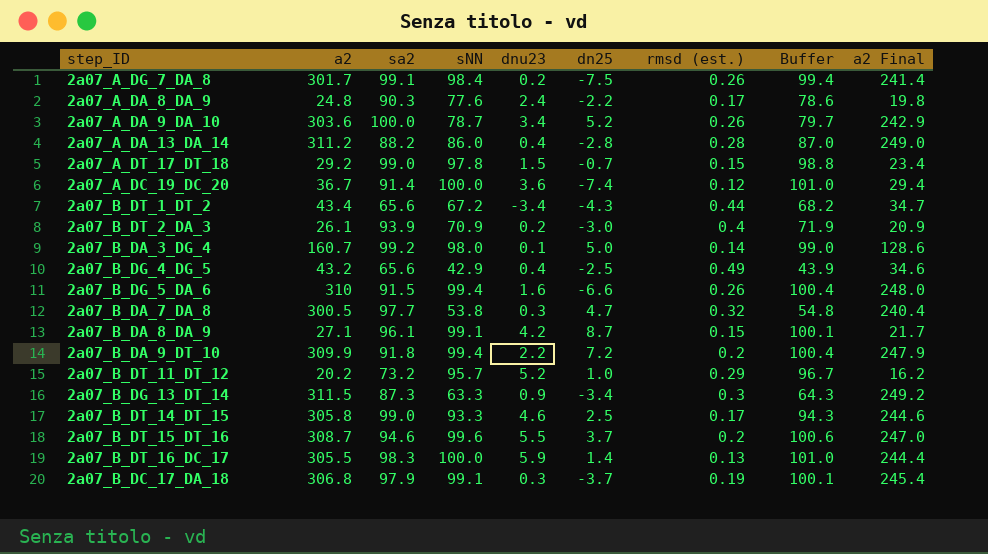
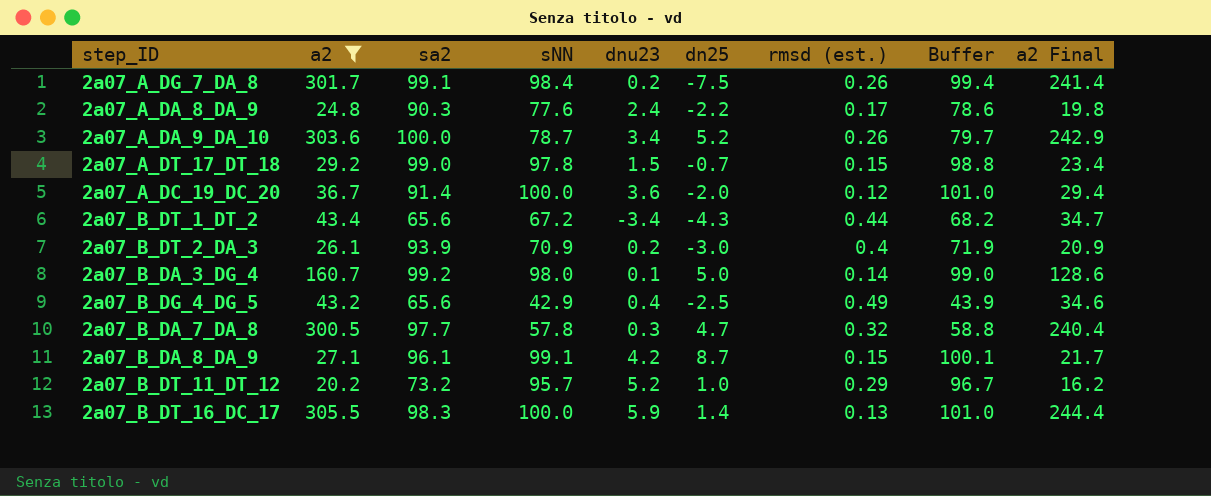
filter: none -> a2 <= 305.5
2a07_A_DC_19_DC_20 | dn25: -7.4 -> -2.0
2a07_B_DA_7_DA_8 | sNN: 53.8 -> 57.8
2a07_B_DA_7_DA_8 | Buffer: 54.8 -> 58.8

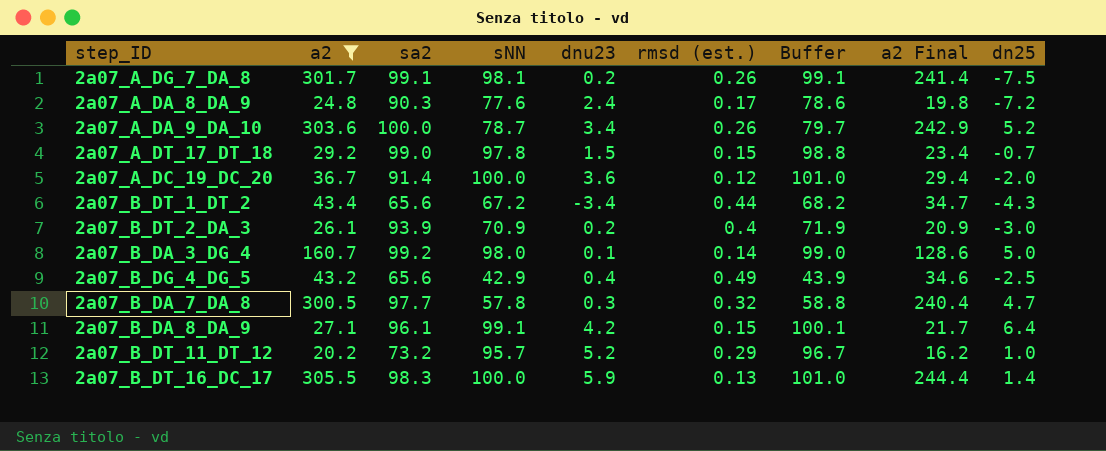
column dn25 | position: 6 -> 9
2a07_A_DG_7_DA_8 | sNN: 98.4 -> 98.1
2a07_A_DG_7_DA_8 | Buffer: 99.4 -> 99.1
2a07_A_DA_8_DA_9 | dn25: -2.2 -> -7.2
2a07_B_DA_8_DA_9 | dn25: 8.7 -> 6.4

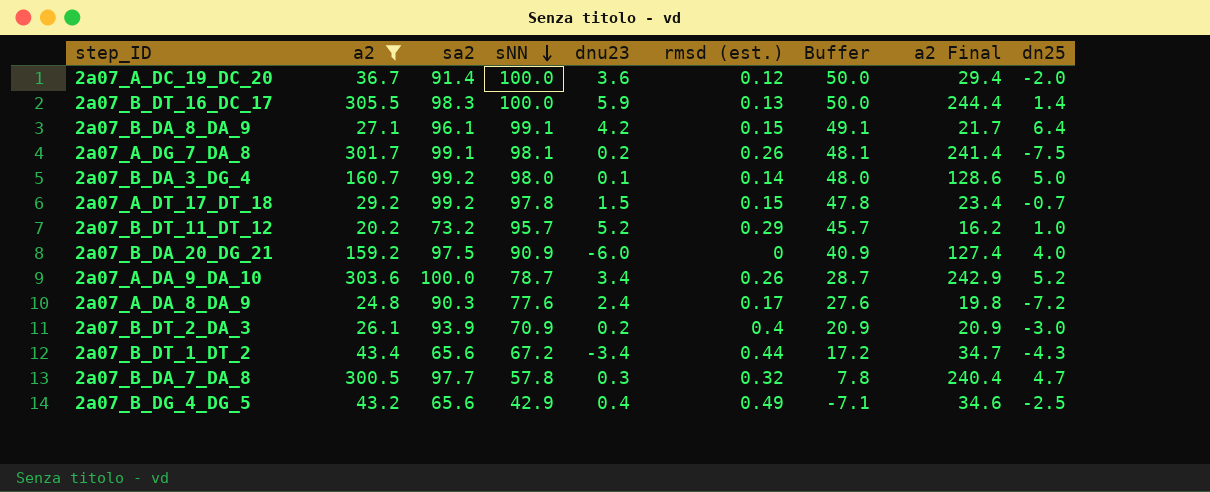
row order: none -> sNN descending
column Buffer | formula: [sNN] + 1 -> [sNN] - 50
2a07_A_DT_17_DT_18 | sa2: 99.0 -> 99.2
row 2a07_B_DA_20_DG_21: none -> 159.2 | 97.5 | 90.9 | -6.0 | 0 | 40.9 | 127.4 | 4.0

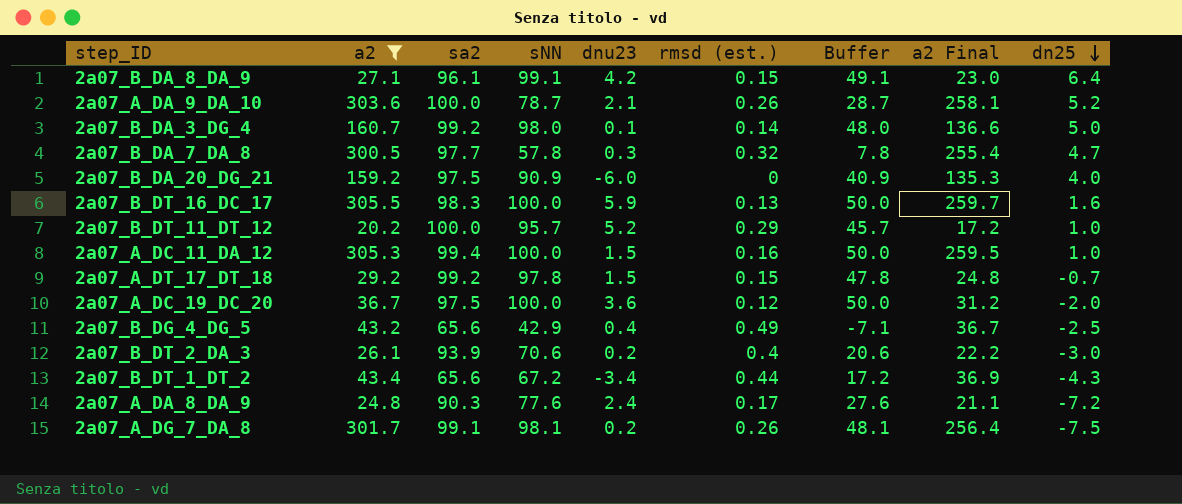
row order: sNN descending -> dn25 descending
column a2 Final | formula: [a2] * 0.8 -> [a2] * 0.85
2a07_A_DA_9_DA_10 | dnu23: 3.4 -> 2.1
2a07_B_DT_16_DC_17 | dn25: 1.4 -> 1.6
2a07_B_DT_11_DT_12 | sa2: 73.2 -> 100.0
row 2a07_A_DC_11_DA_12: none -> 305.3 | 99.4 | 100.0 | 1.5 | 0.16 | 50.0 | 259.5 | 1.0
2a07_A_DC_19_DC_20 | sa2: 91.4 -> 97.5
2a07_B_DT_2_DA_3 | sNN: 70.9 -> 70.6
2a07_B_DT_2_DA_3 | Buffer: 20.9 -> 20.6

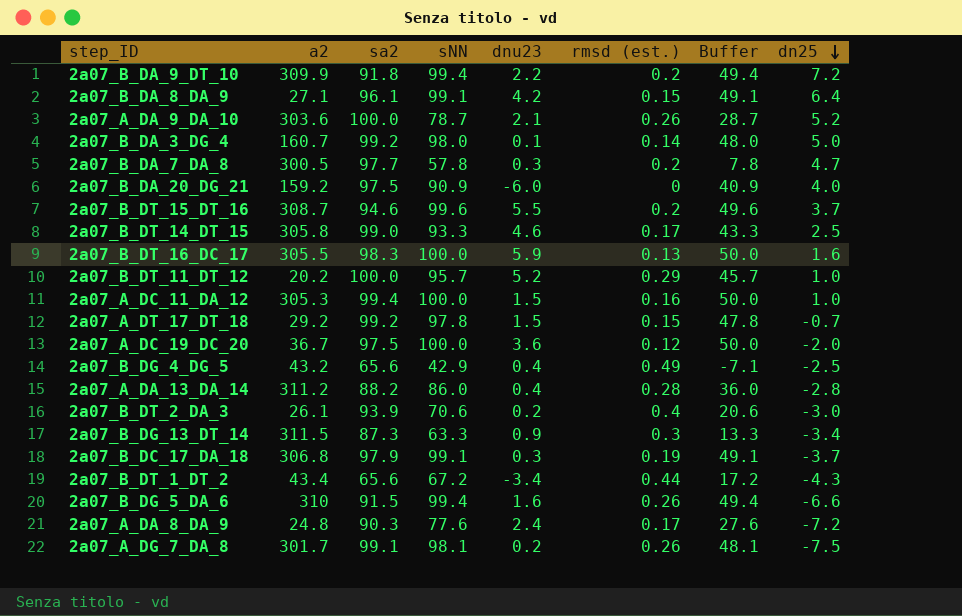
filter: a2 <= 305.5 -> none
column a2 Final | formula: [a2] * 0.85 -> none
2a07_B_DA_7_DA_8 | rmsd (est.): 0.32 -> 0.2

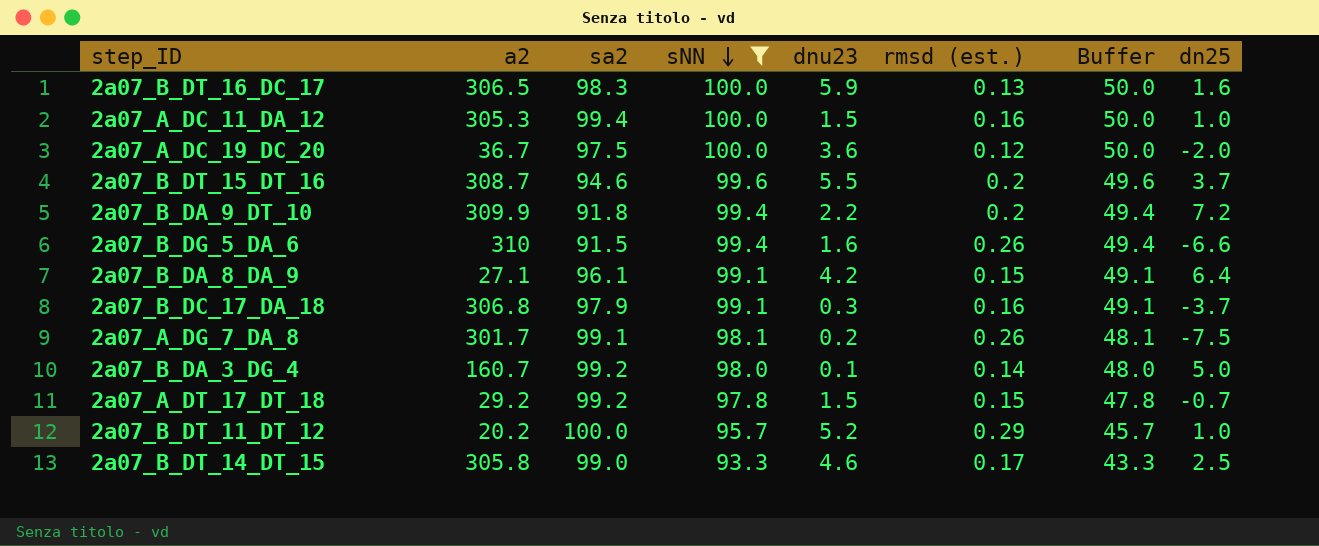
filter: none -> sNN >= 93.3
row order: dn25 descending -> sNN descending
2a07_B_DT_16_DC_17 | a2: 305.5 -> 306.5
2a07_B_DC_17_DA_18 | rmsd (est.): 0.19 -> 0.16

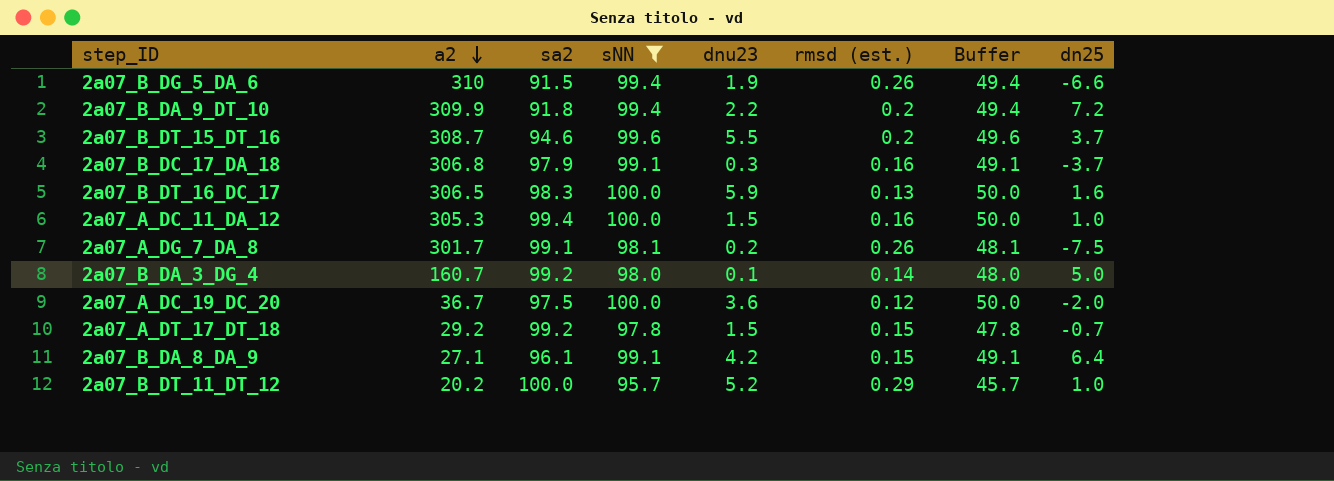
row order: sNN descending -> a2 descending
row 2a07_B_DT_14_DT_15: 305.8 | 99.0 | 93.3 | 4.6 | 0.17 | 43.3 | 2.5 -> none
2a07_B_DG_5_DA_6 | dnu23: 1.6 -> 1.9

